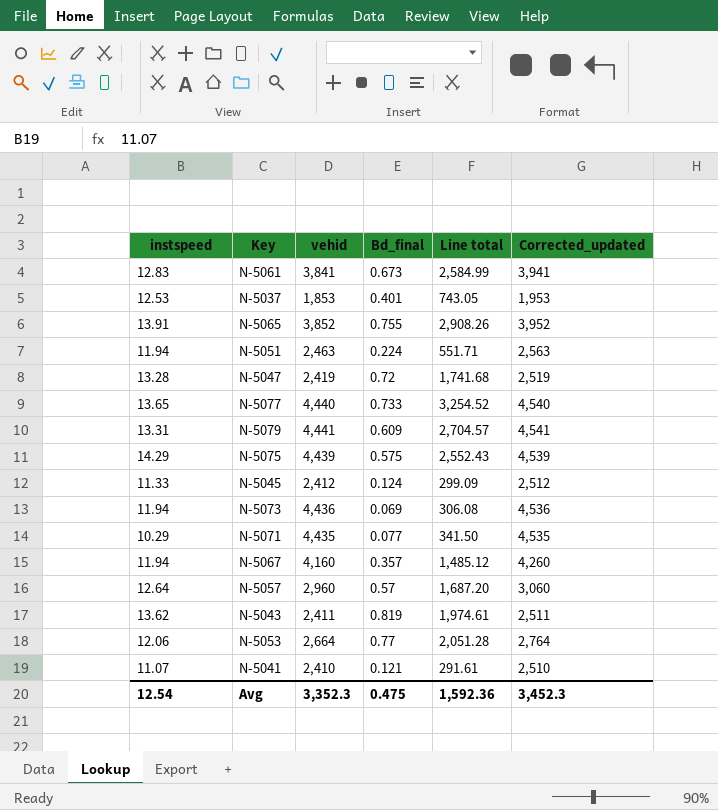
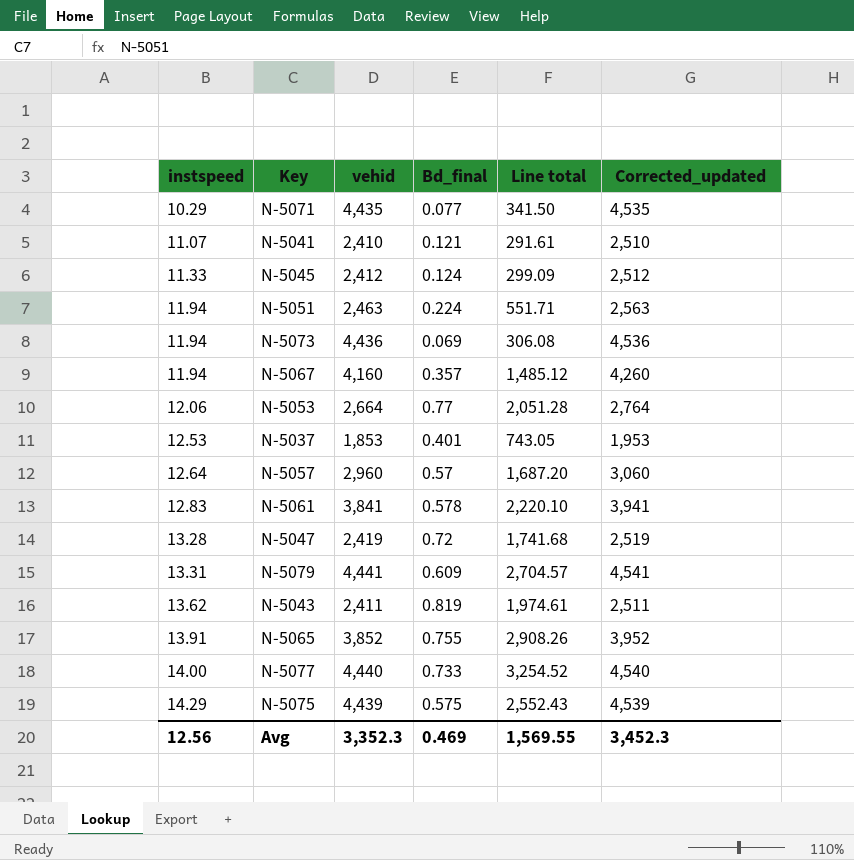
row order: none -> instspeed ascending
N-5061 | Bd_final: 0.673 -> 0.578
N-5061 | Line total: 2,584.99 -> 2,220.10
N-5077 | instspeed: 13.65 -> 14.00
Avg | instspeed: 12.54 -> 12.56
Avg | Bd_final: 0.475 -> 0.469
Avg | Line total: 1,592.36 -> 1,569.55

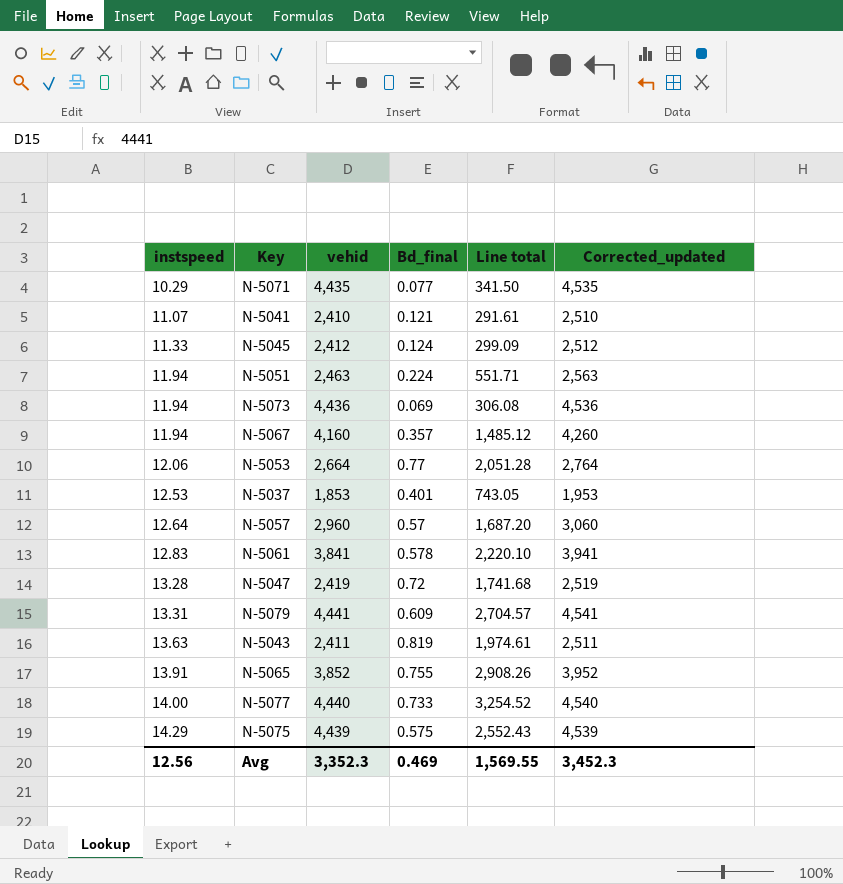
N-5043 | instspeed: 13.62 -> 13.63

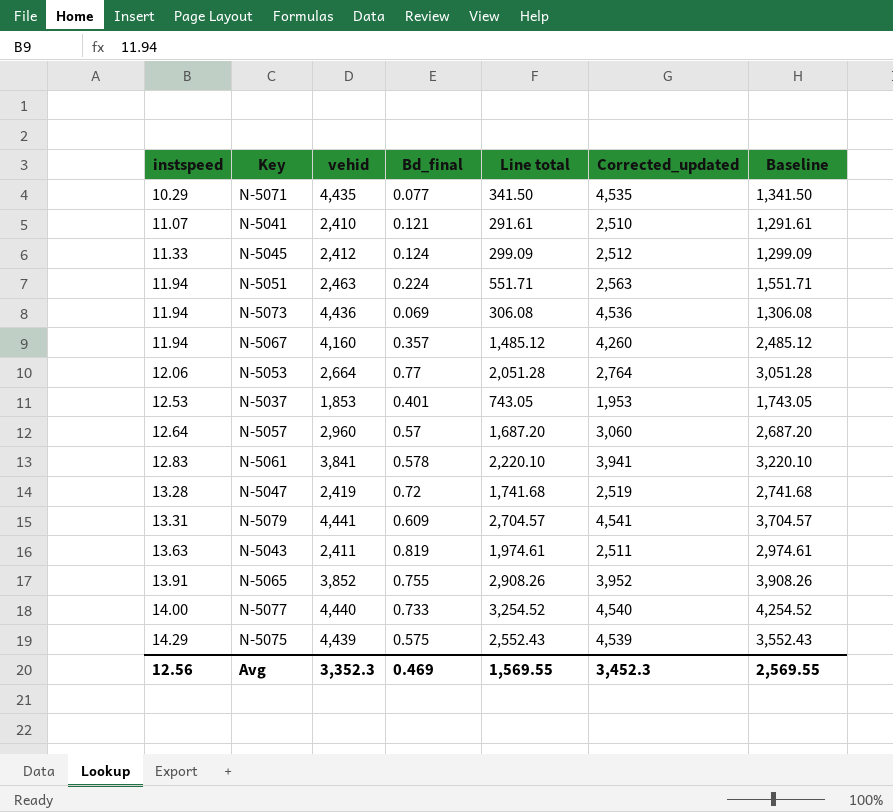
column Baseline | formula: none -> [Line total] + 1000

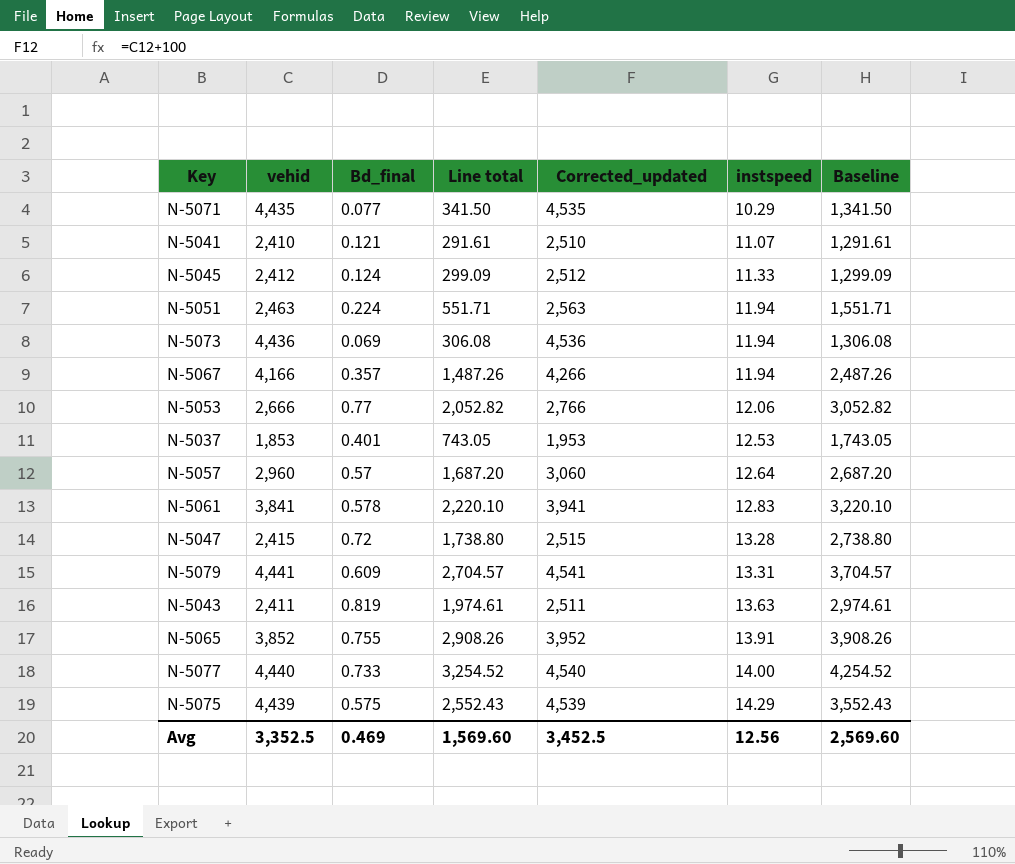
column instspeed | position: 1 -> 6
N-5067 | vehid: 4,160 -> 4,166
N-5067 | Line total: 1,485.12 -> 1,487.26
N-5067 | Corrected_updated: 4,260 -> 4,266
N-5067 | Baseline: 2,485.12 -> 2,487.26
N-5053 | vehid: 2,664 -> 2,666
N-5053 | Line total: 2,051.28 -> 2,052.82
N-5053 | Corrected_updated: 2,764 -> 2,766
N-5053 | Baseline: 3,051.28 -> 3,052.82
N-5047 | vehid: 2,419 -> 2,415
N-5047 | Line total: 1,741.68 -> 1,738.80
N-5047 | Corrected_updated: 2,519 -> 2,515
N-5047 | Baseline: 2,741.68 -> 2,738.80
Avg | vehid: 3,352.3 -> 3,352.5
Avg | Line total: 1,569.55 -> 1,569.60
Avg | Corrected_updated: 3,452.3 -> 3,452.5
Avg | Baseline: 2,569.55 -> 2,569.60

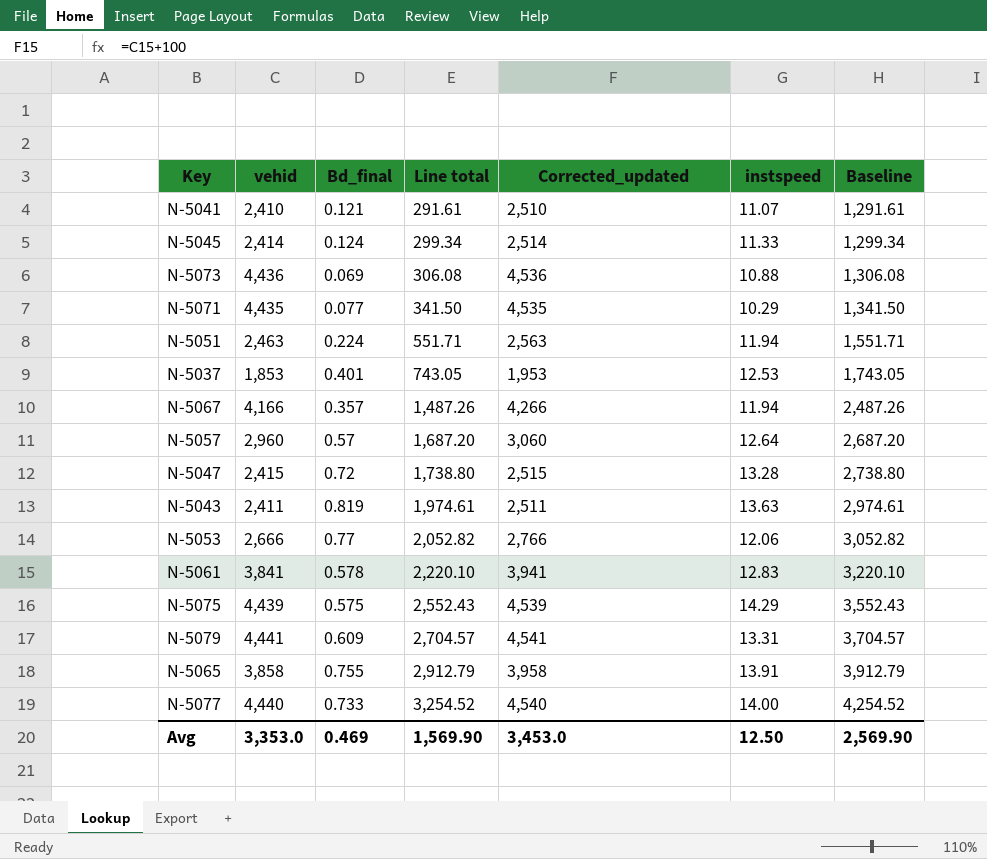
row order: instspeed ascending -> Line total ascending
N-5045 | vehid: 2,412 -> 2,414
N-5045 | Line total: 299.09 -> 299.34
N-5045 | Corrected_updated: 2,512 -> 2,514
N-5045 | Baseline: 1,299.09 -> 1,299.34
N-5073 | instspeed: 11.94 -> 10.88
N-5065 | vehid: 3,852 -> 3,858
N-5065 | Line total: 2,908.26 -> 2,912.79
N-5065 | Corrected_updated: 3,952 -> 3,958
N-5065 | Baseline: 3,908.26 -> 3,912.79
Avg | vehid: 3,352.5 -> 3,353.0
Avg | Line total: 1,569.60 -> 1,569.90
Avg | Corrected_updated: 3,452.5 -> 3,453.0
Avg | instspeed: 12.56 -> 12.50
Avg | Baseline: 2,569.60 -> 2,569.90

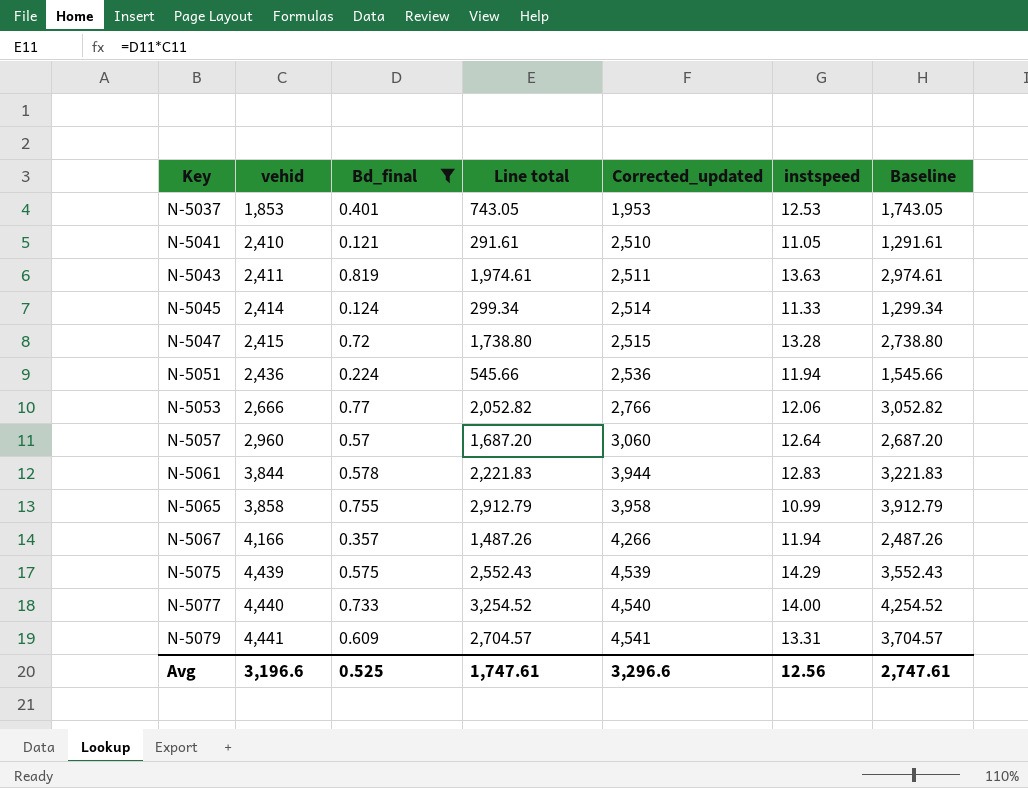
filter: none -> Bd_final >= 0.121
row order: Line total ascending -> Key ascending
N-5041 | instspeed: 11.07 -> 11.05
N-5051 | vehid: 2,463 -> 2,436
N-5051 | Line total: 551.71 -> 545.66
N-5051 | Corrected_updated: 2,563 -> 2,536
N-5051 | Baseline: 1,551.71 -> 1,545.66
N-5061 | vehid: 3,841 -> 3,844
N-5061 | Line total: 2,220.10 -> 2,221.83
N-5061 | Corrected_updated: 3,941 -> 3,944
N-5061 | Baseline: 3,220.10 -> 3,221.83
N-5065 | instspeed: 13.91 -> 10.99
Avg | vehid: 3,353.0 -> 3,196.6
Avg | Bd_final: 0.469 -> 0.525
Avg | Line total: 1,569.90 -> 1,747.61
Avg | Corrected_updated: 3,453.0 -> 3,296.6
Avg | instspeed: 12.50 -> 12.56
Avg | Baseline: 2,569.90 -> 2,747.61

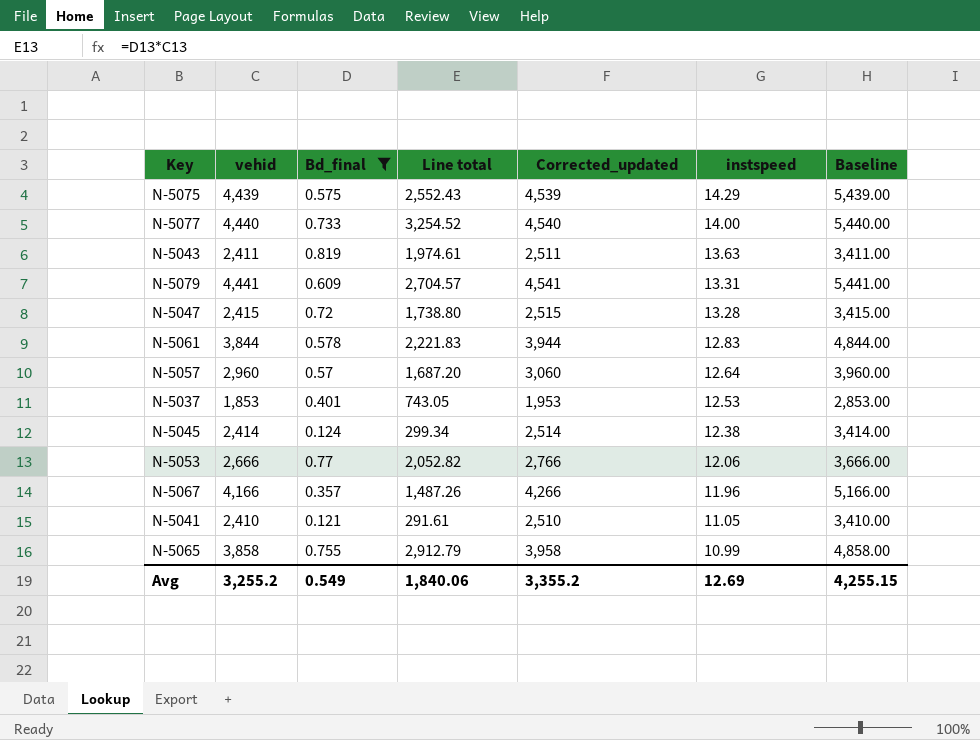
row order: Key ascending -> instspeed descending
column Baseline | formula: [Line total] + 1000 -> [vehid] + 1000
row N-5051: 2,436 | 0.224 | 545.66 | 2,536 | 11.94 | 1,545.66 -> none
N-5045 | instspeed: 11.33 -> 12.38
N-5067 | instspeed: 11.94 -> 11.96
Avg | vehid: 3,196.6 -> 3,255.2
Avg | Bd_final: 0.525 -> 0.549
Avg | Line total: 1,747.61 -> 1,840.06
Avg | Corrected_updated: 3,296.6 -> 3,355.2
Avg | instspeed: 12.56 -> 12.69
Avg | Baseline: 2,747.61 -> 4,255.15

